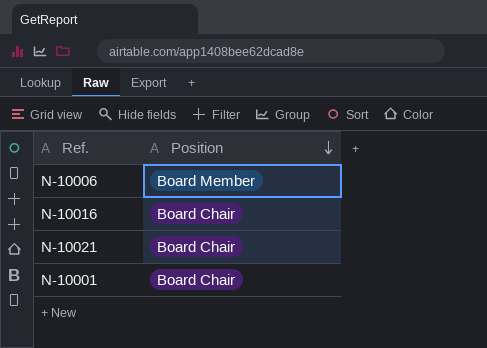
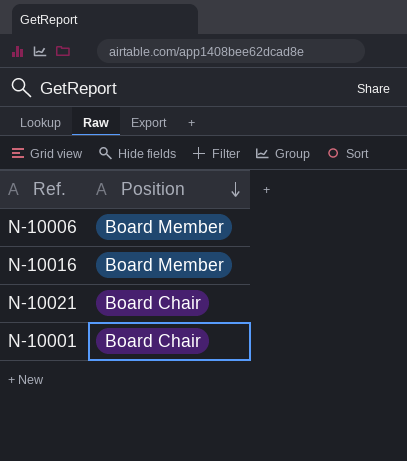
N-10016 | Position: Board Chair -> Board Member

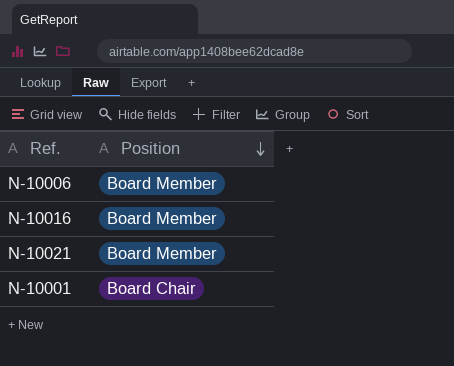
N-10021 | Position: Board Chair -> Board Member

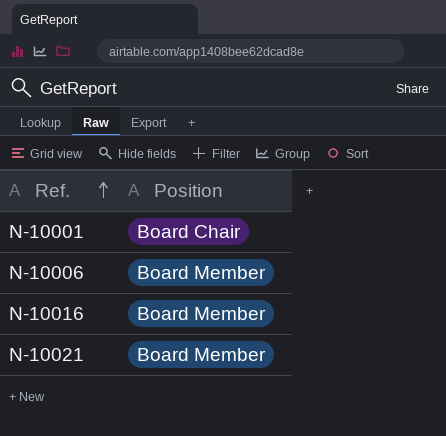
row order: Position descending -> Ref. ascending

